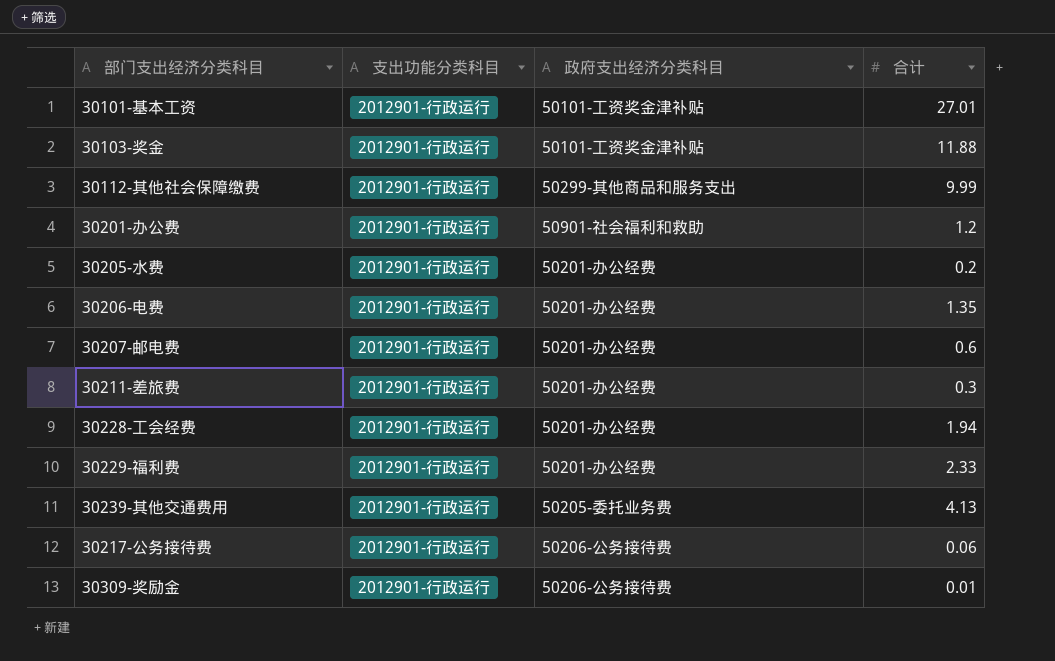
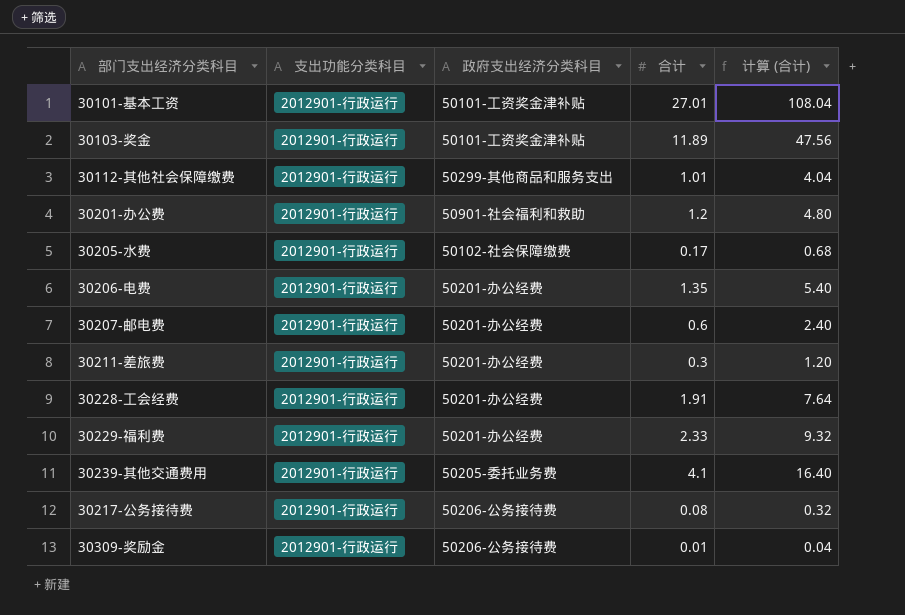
column 计算 (合计) | formula: none -> [合计] * 4
30103-奖金 | 合计: 11.88 -> 11.89
30112-其他社会保障缴费 | 合计: 9.99 -> 1.01
30205-水费 | 政府支出经济分类科目: 50201-办公经费 -> 50102-社会保障缴费
30205-水费 | 合计: 0.2 -> 0.17
30228-工会经费 | 合计: 1.94 -> 1.91
30239-其他交通费用 | 合计: 4.13 -> 4.1
30217-公务接待费 | 合计: 0.06 -> 0.08

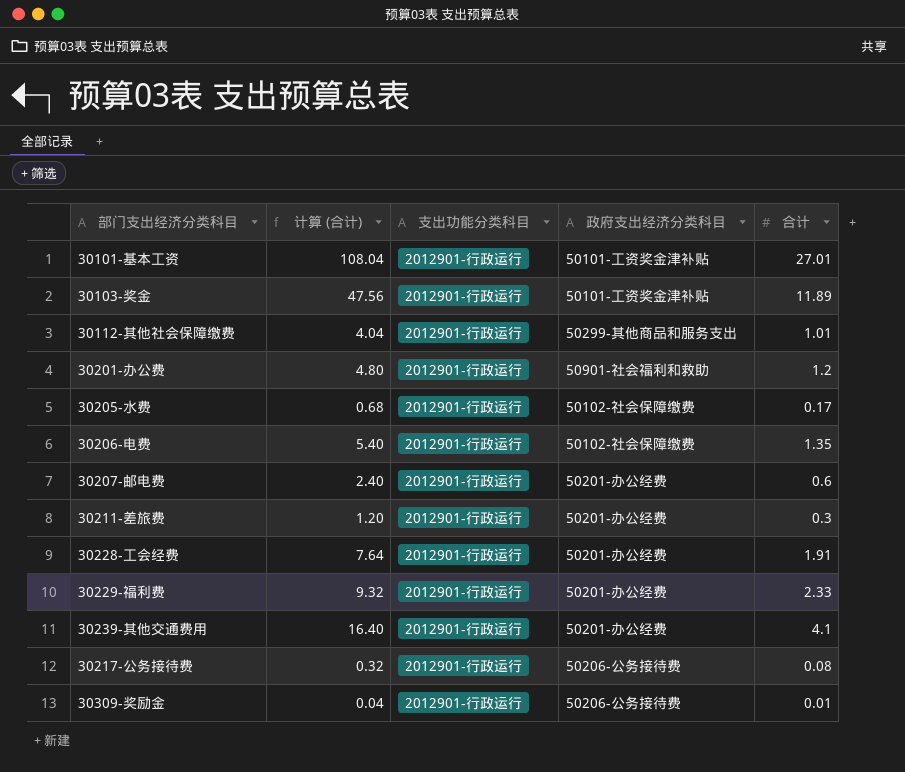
column 计算 (合计) | position: 5 -> 2
30206-电费 | 政府支出经济分类科目: 50201-办公经费 -> 50102-社会保障缴费
30239-其他交通费用 | 政府支出经济分类科目: 50205-委托业务费 -> 50201-办公经费

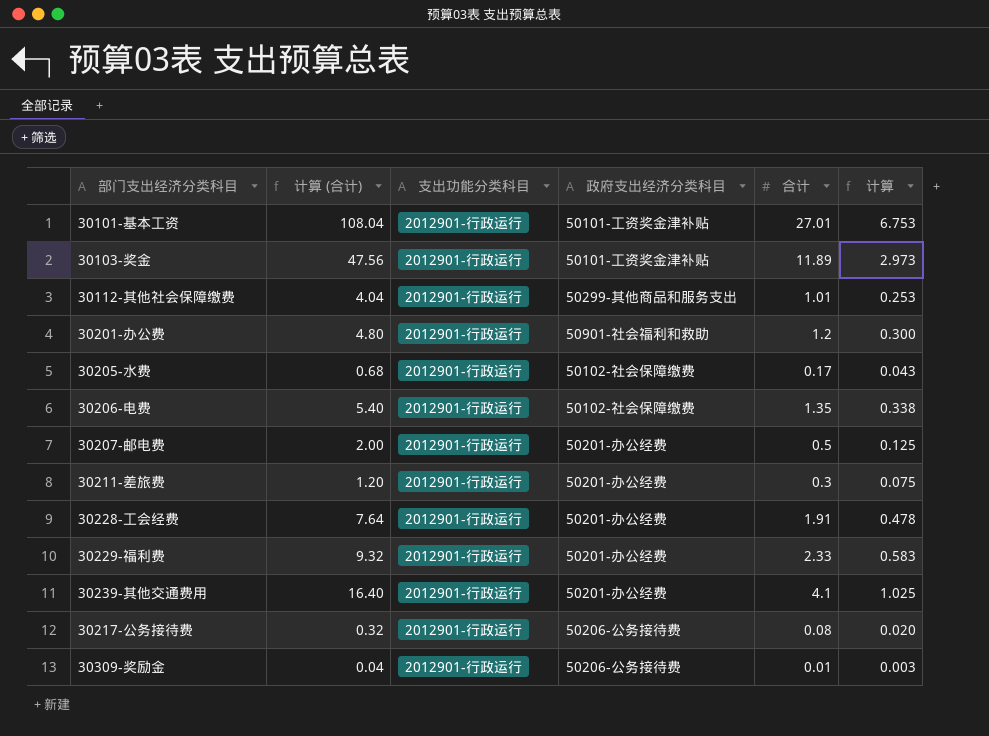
column 计算 | formula: none -> [合计] * 0.25
30207-邮电费 | 计算 (合计): 2.40 -> 2.00
30207-邮电费 | 合计: 0.6 -> 0.5

